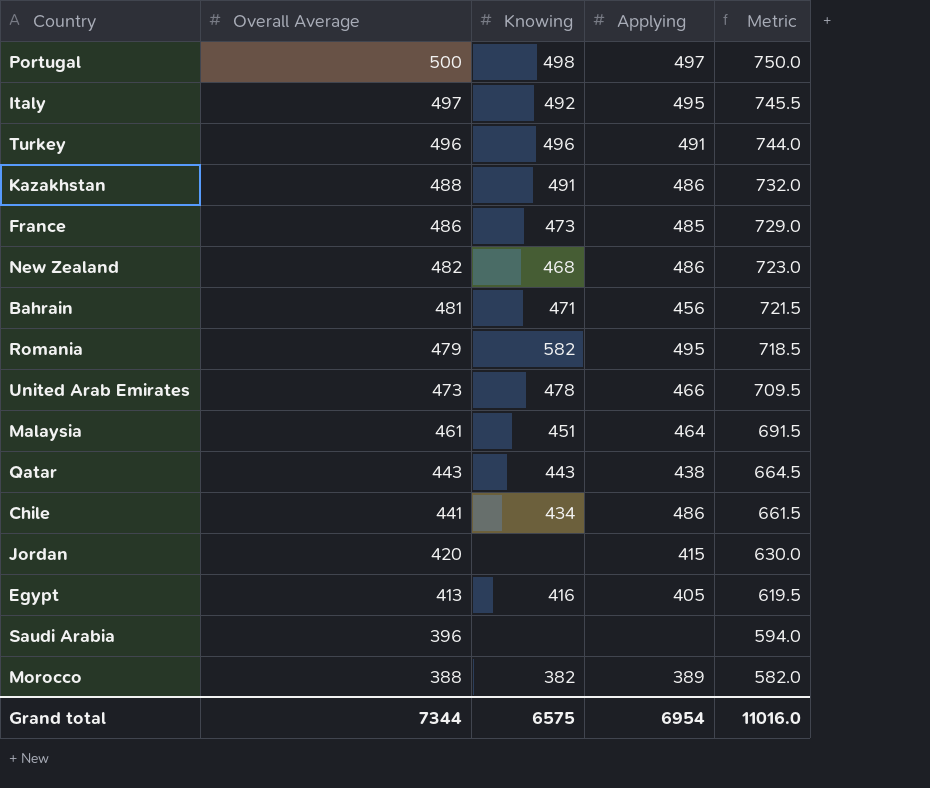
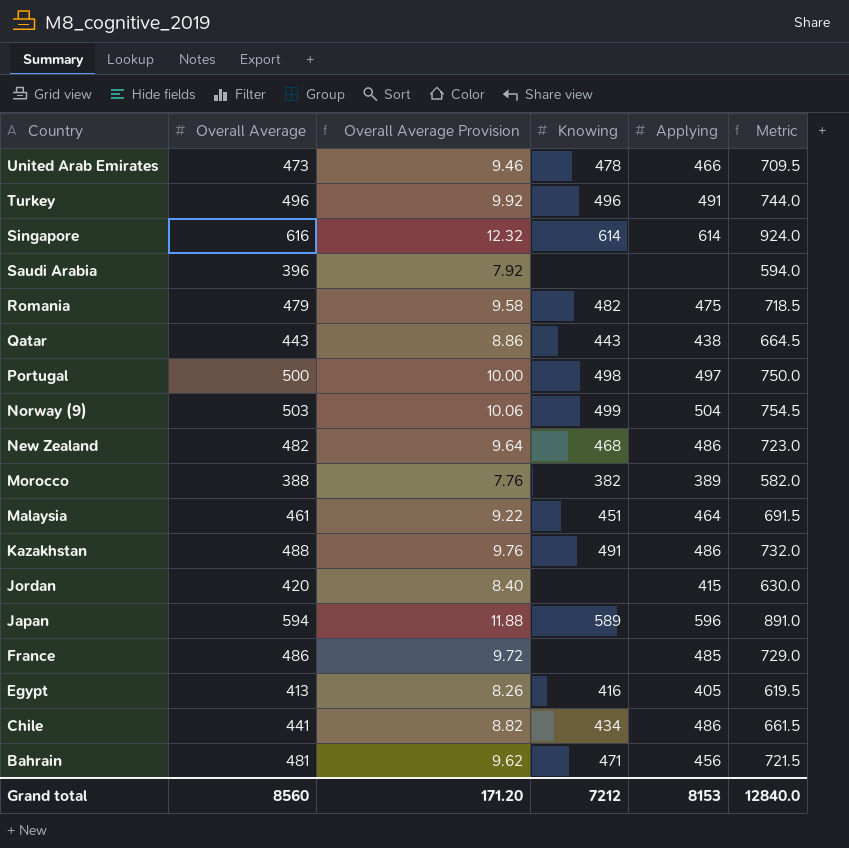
row order: Overall Average descending -> Country descending
column Overall Average Provision | formula: none -> [Overall Average] * 0.02
row Italy: 497 | 492 | 495 | 745.5 -> none
row Singapore: none -> 616 | 12.32 | 614 | 614 | 924.0
Romania | Knowing: 582 -> 482
Romania | Applying: 495 -> 475
row Norway (9): none -> 503 | 10.06 | 499 | 504 | 754.5
row Japan: none -> 594 | 11.88 | 589 | 596 | 891.0
France | Knowing: 473 -> none
Grand total | Overall Average: 7344 -> 8560
Grand total | Knowing: 6575 -> 7212
Grand total | Applying: 6954 -> 8153
Grand total | Metric: 11016.0 -> 12840.0

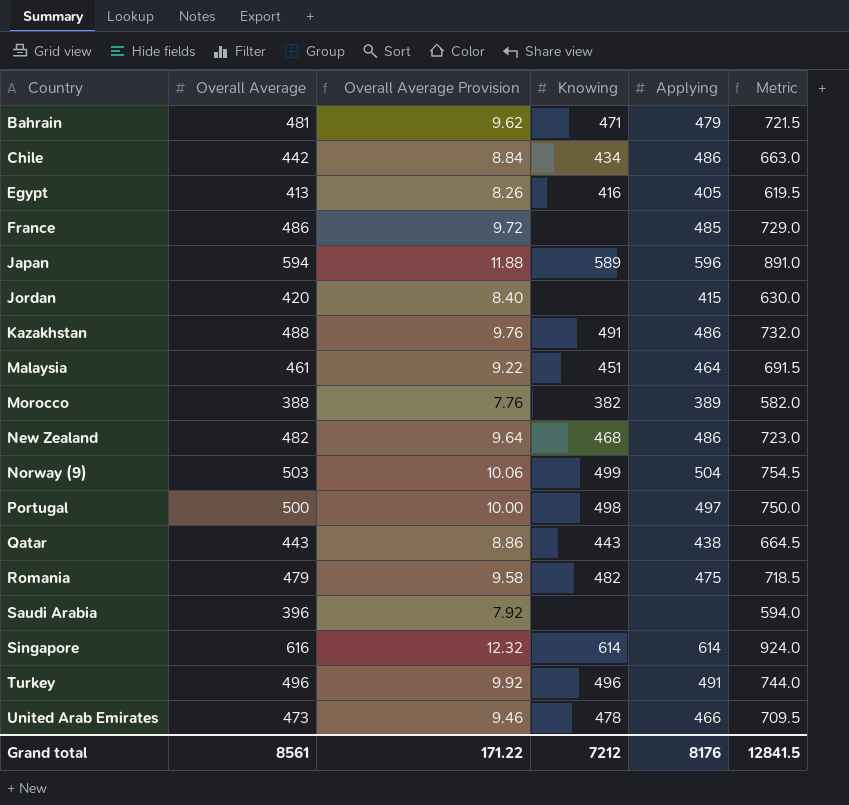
row order: Country descending -> Country ascending
Bahrain | Applying: 456 -> 479
Chile | Overall Average: 441 -> 442
Chile | Overall Average Provision: 8.82 -> 8.84
Chile | Metric: 661.5 -> 663.0
Grand total | Overall Average: 8560 -> 8561
Grand total | Overall Average Provision: 171.20 -> 171.22
Grand total | Applying: 8153 -> 8176
Grand total | Metric: 12840.0 -> 12841.5

